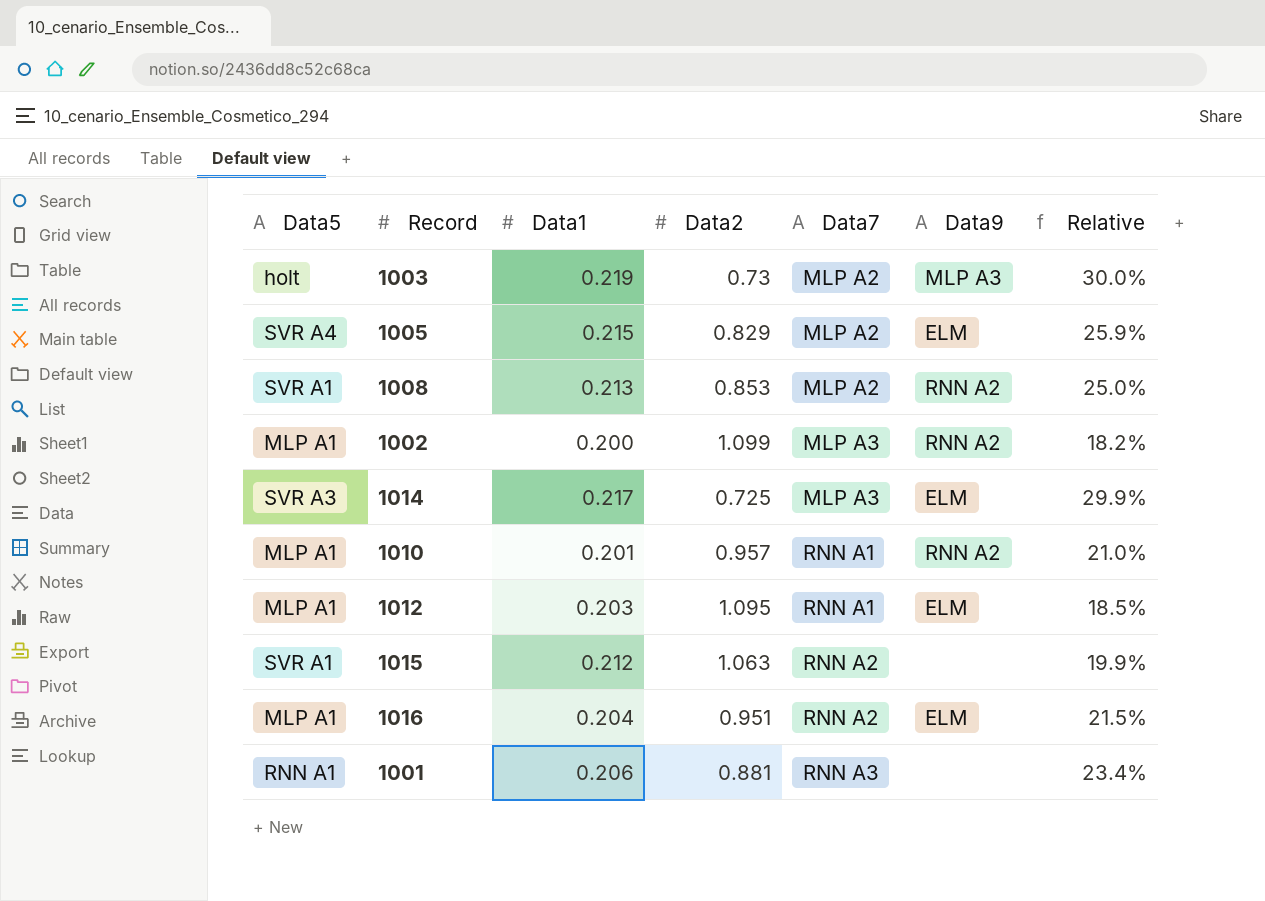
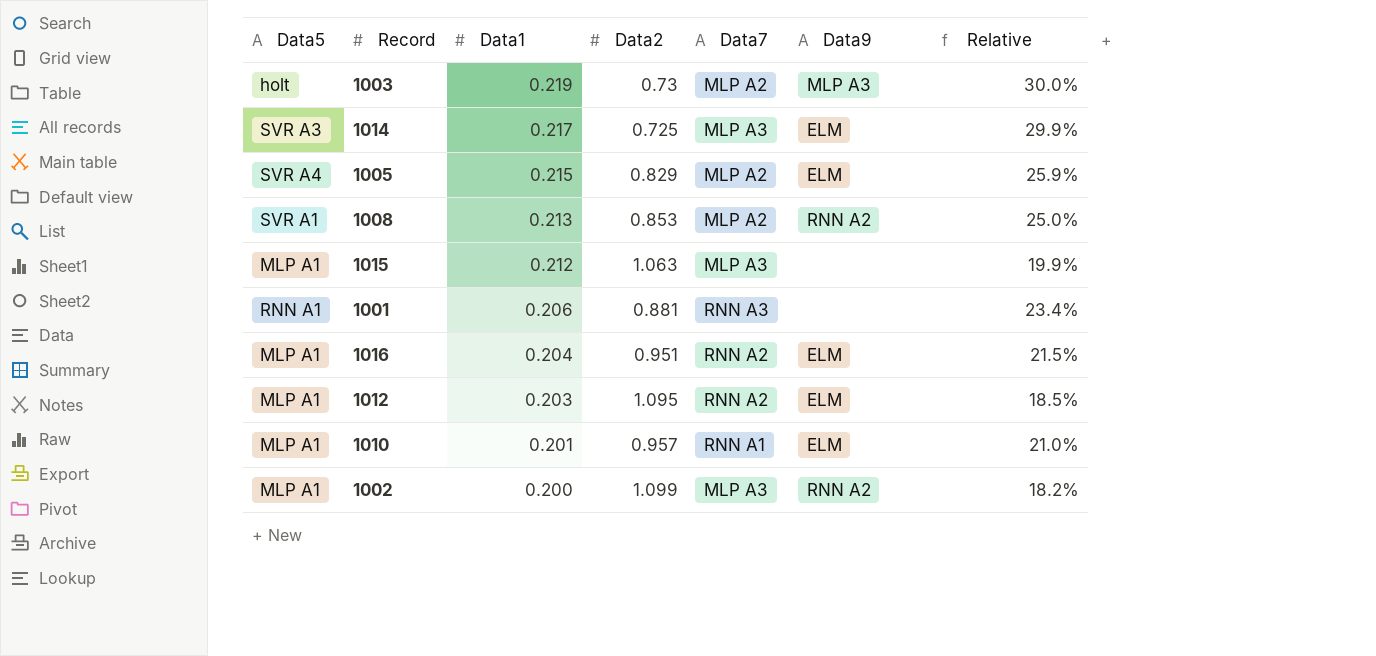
row order: Data7 ascending -> Data1 descending
1015 | Data5: SVR A1 -> MLP A1
1015 | Data7: RNN A2 -> MLP A3
1012 | Data7: RNN A1 -> RNN A2
1010 | Data9: RNN A2 -> ELM

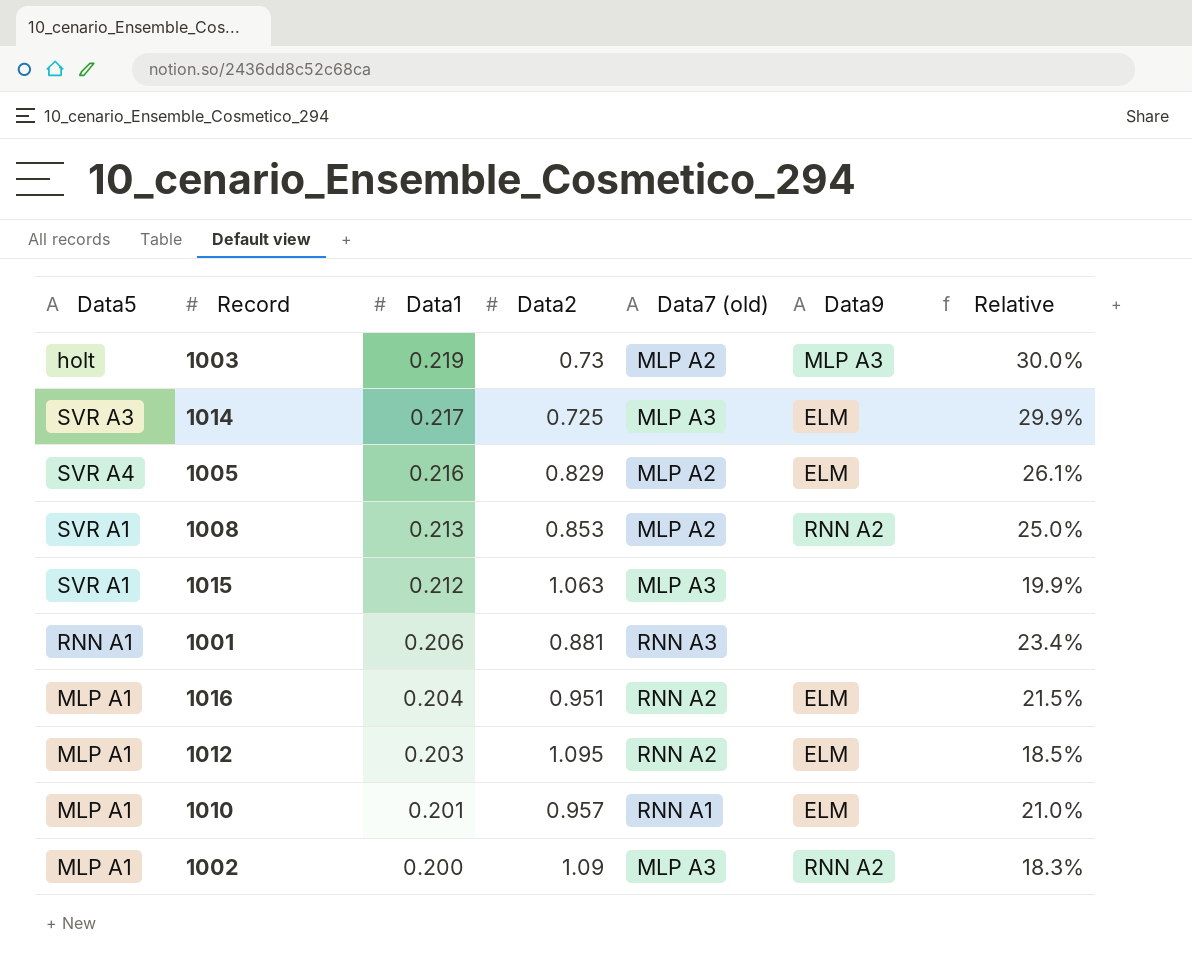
column name: Data7 -> Data7 (old)
1005 | Data1: 0.215 -> 0.216
1005 | Relative: 25.9% -> 26.1%
1015 | Data5: MLP A1 -> SVR A1
1002 | Data2: 1.099 -> 1.09
1002 | Relative: 18.2% -> 18.3%

